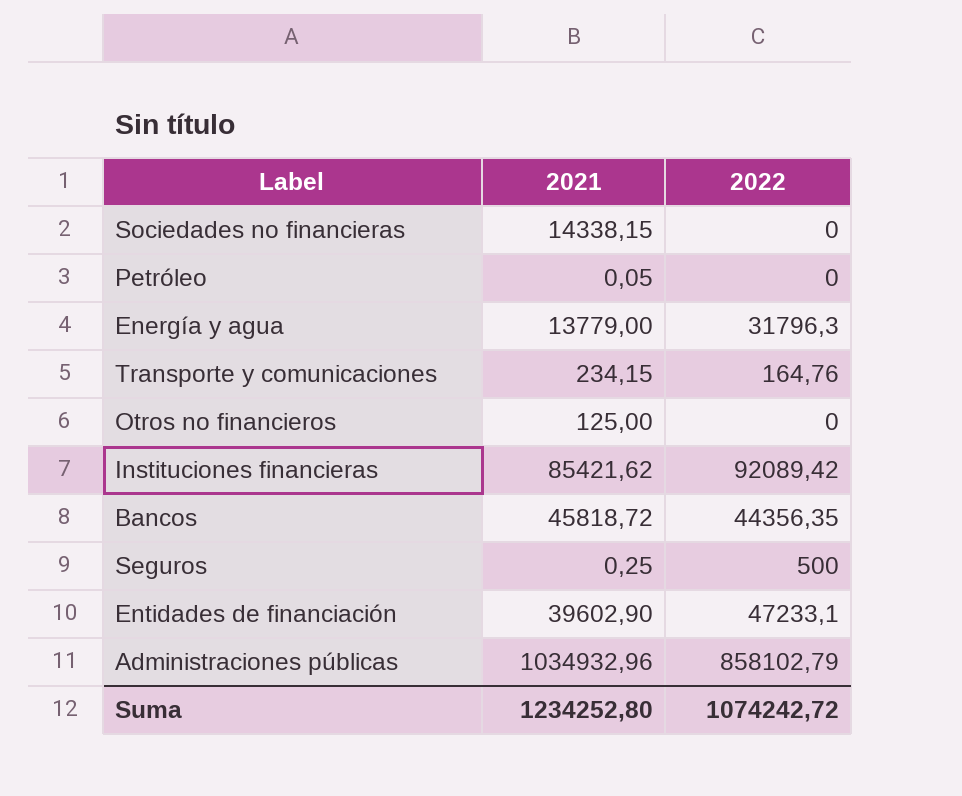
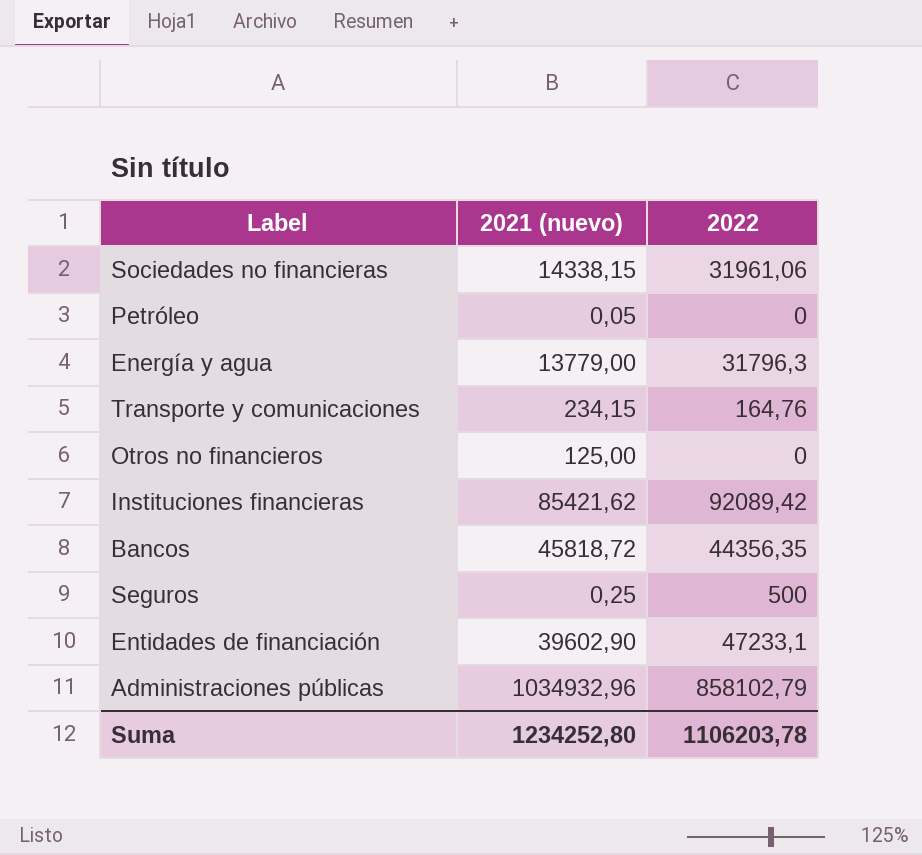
column name: 2021 -> 2021 (nuevo)
Sociedades no financieras | 2022: 0 -> 31961,06
Suma | 2022: 1074242,72 -> 1106203,78

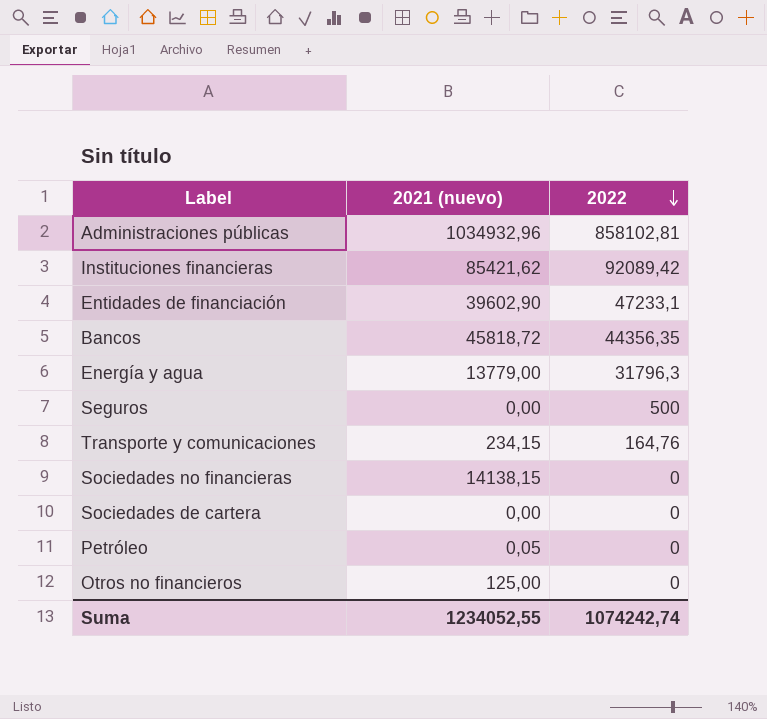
row order: none -> 2022 descending
Administraciones públicas | 2022: 858102,79 -> 858102,81
Seguros | 2021 (nuevo): 0,25 -> 0,00
Sociedades no financieras | 2021 (nuevo): 14338,15 -> 14138,15
Sociedades no financieras | 2022: 31961,06 -> 0
row Sociedades de cartera: none -> 0,00 | 0
Suma | 2021 (nuevo): 1234252,80 -> 1234052,55
Suma | 2022: 1106203,78 -> 1074242,74

